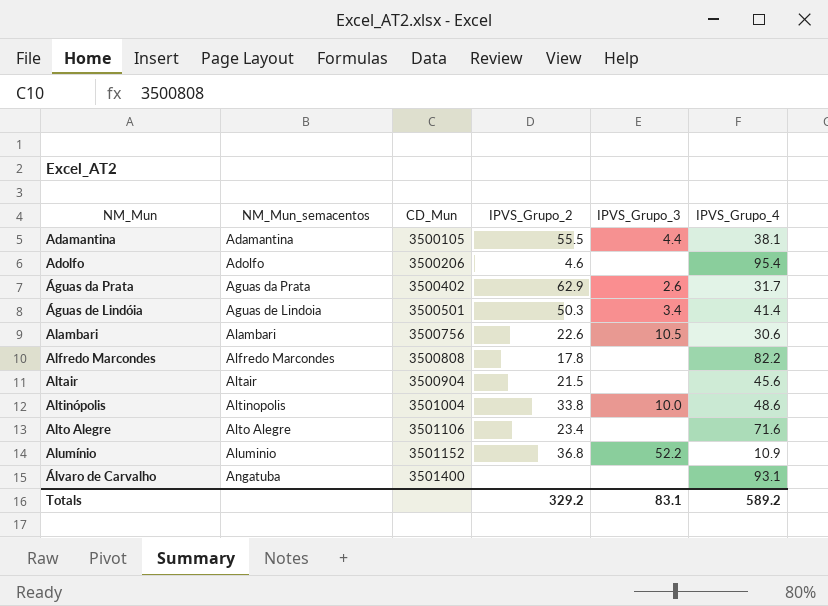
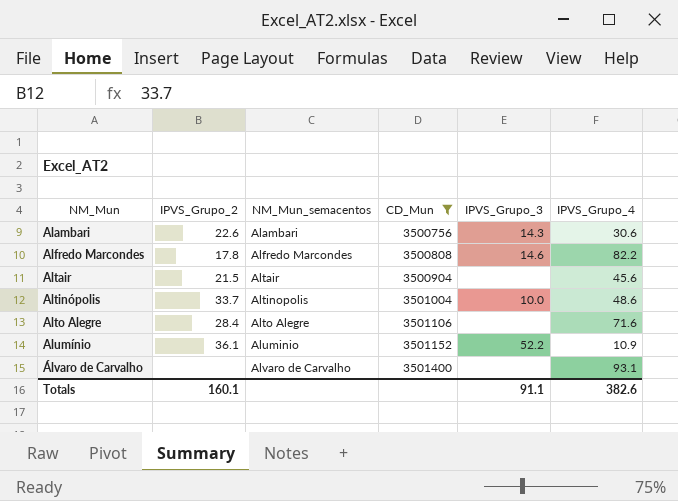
filter: none -> CD_Mun >= 3500756
column IPVS_Grupo_2 | position: 4 -> 2
Alambari | IPVS_Grupo_3: 10.5 -> 14.3
Alfredo Marcondes | IPVS_Grupo_3: none -> 14.6
Altinópolis | IPVS_Grupo_2: 33.8 -> 33.7
Alto Alegre | IPVS_Grupo_2: 23.4 -> 28.4
Alumínio | IPVS_Grupo_2: 36.8 -> 36.1
Álvaro de Carvalho | NM_Mun_semacentos: Angatuba -> Alvaro de Carvalho
Totals | IPVS_Grupo_2: 329.2 -> 160.1
Totals | IPVS_Grupo_3: 83.1 -> 91.1
Totals | IPVS_Grupo_4: 589.2 -> 382.6

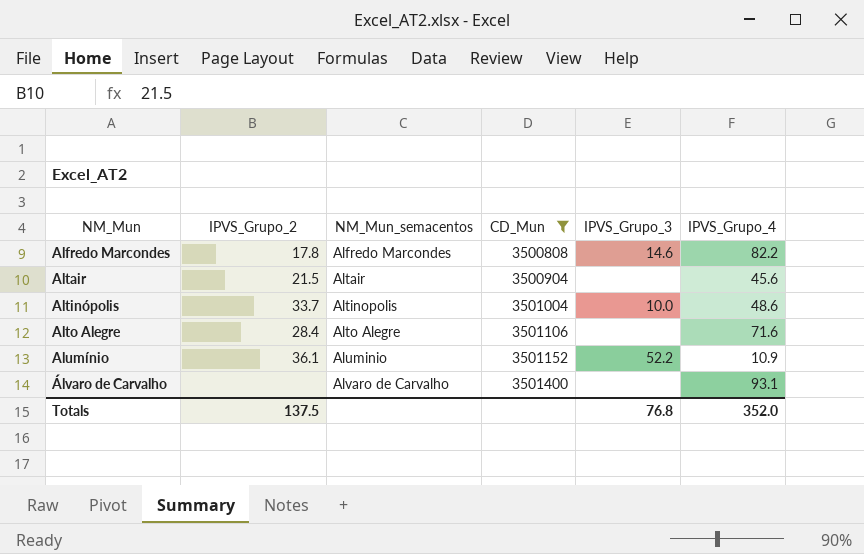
row Alambari: 22.6 | Alambari | 3500756 | 14.3 | 30.6 -> none
Totals | IPVS_Grupo_2: 160.1 -> 137.5
Totals | IPVS_Grupo_3: 91.1 -> 76.8
Totals | IPVS_Grupo_4: 382.6 -> 352.0

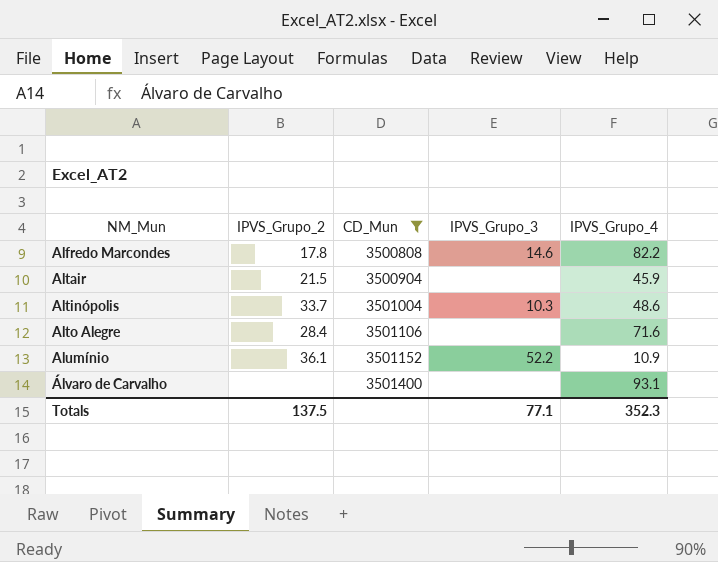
column NM_Mun_semacentos | position: 3 -> none
Altair | IPVS_Grupo_4: 45.6 -> 45.9
Altinópolis | IPVS_Grupo_3: 10.0 -> 10.3
Totals | IPVS_Grupo_3: 76.8 -> 77.1
Totals | IPVS_Grupo_4: 352.0 -> 352.3

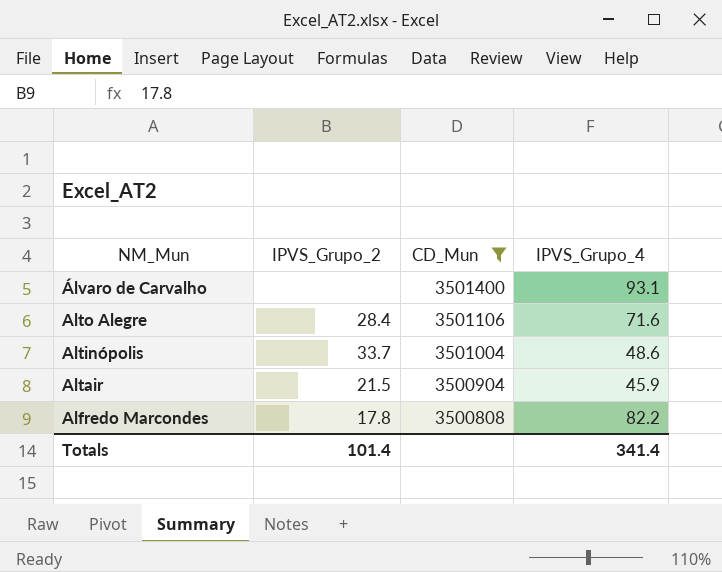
row order: NM_Mun ascending -> NM_Mun descending
column IPVS_Grupo_3 | position: 4 -> none
row Alumínio: 36.1 | 3501152 | 52.2 | 10.9 -> none
Totals | IPVS_Grupo_2: 137.5 -> 101.4
Totals | IPVS_Grupo_4: 352.3 -> 341.4

